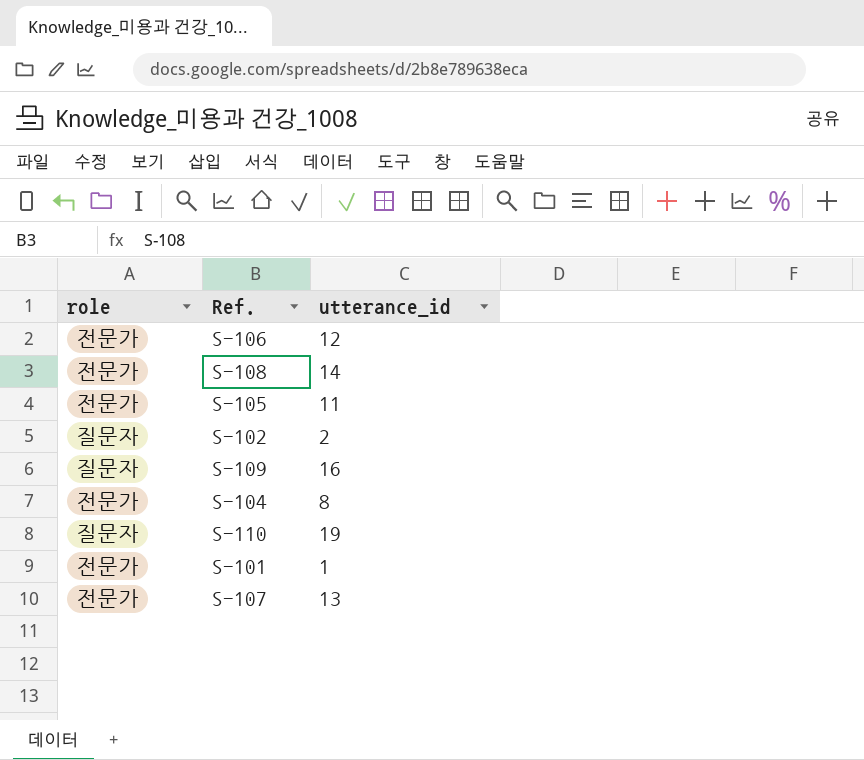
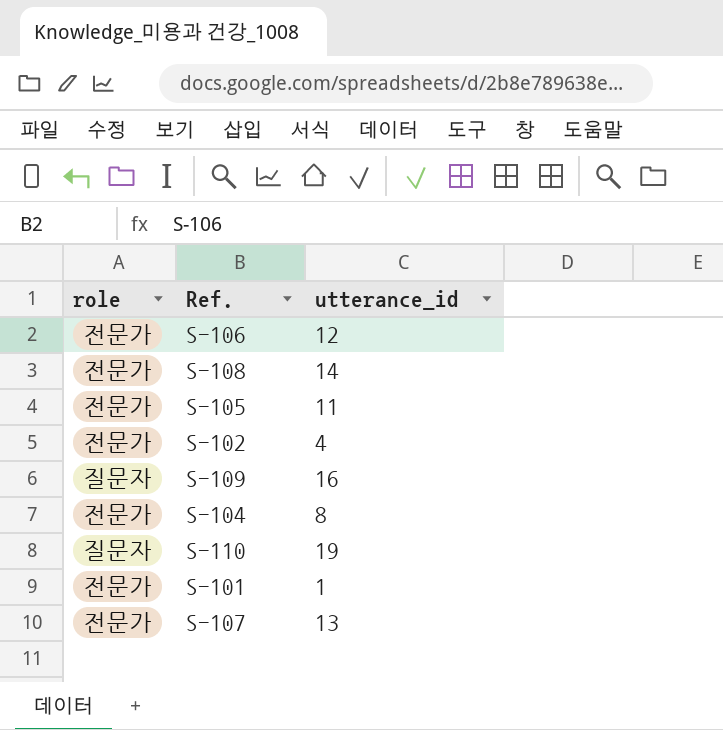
S-102 | role: 질문자 -> 전문가
S-102 | utterance_id: 2 -> 4

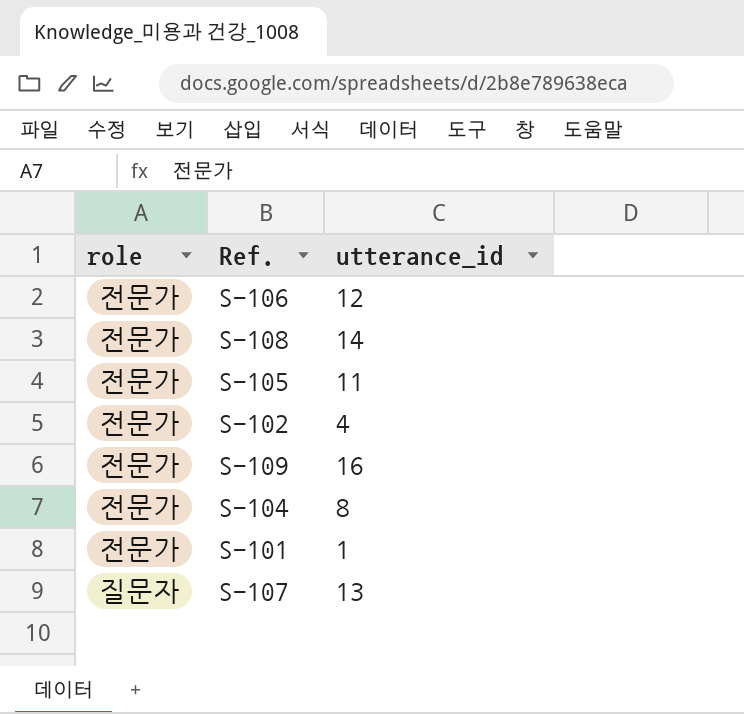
row S-110: 질문자 | 19 -> none
S-109 | role: 질문자 -> 전문가
S-107 | role: 전문가 -> 질문자

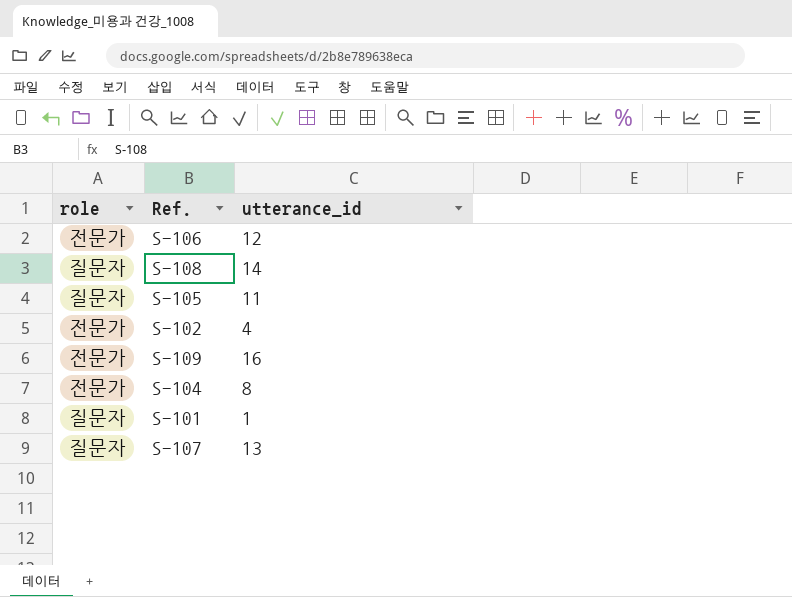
S-108 | role: 전문가 -> 질문자
S-105 | role: 전문가 -> 질문자
S-101 | role: 전문가 -> 질문자

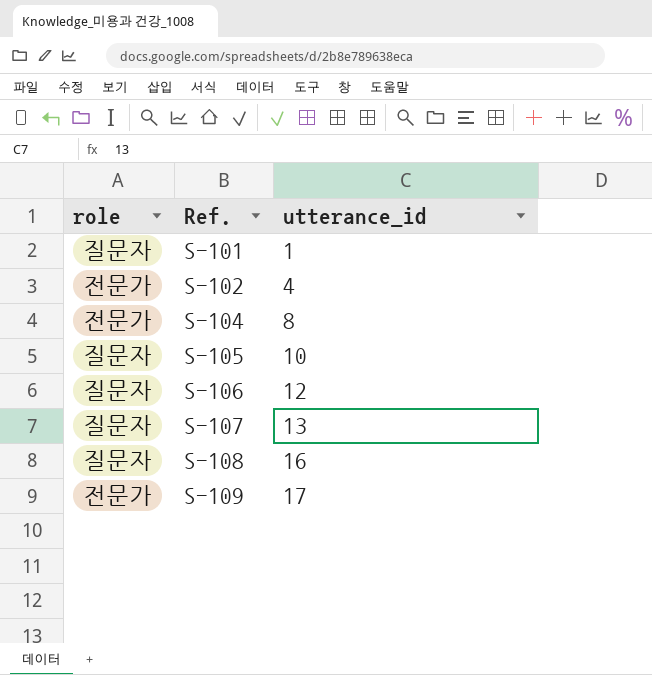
row order: none -> Ref. ascending
S-105 | utterance_id: 11 -> 10
S-106 | role: 전문가 -> 질문자
S-108 | utterance_id: 14 -> 16
S-109 | utterance_id: 16 -> 17

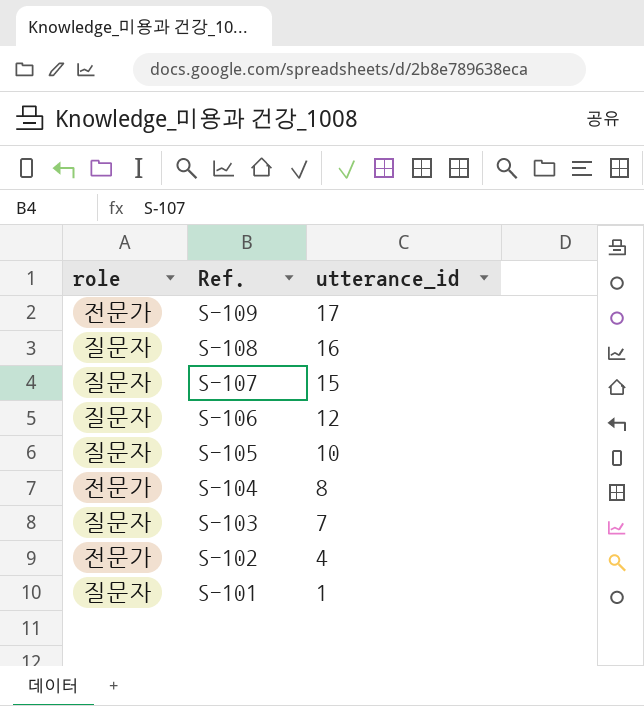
row order: Ref. ascending -> Ref. descending
S-107 | utterance_id: 13 -> 15
row S-103: none -> 질문자 | 7

